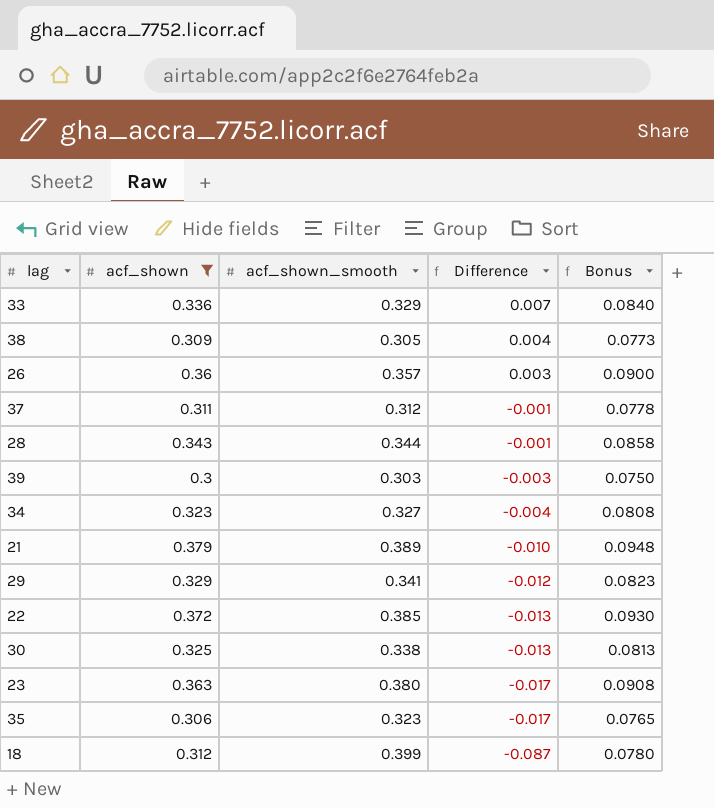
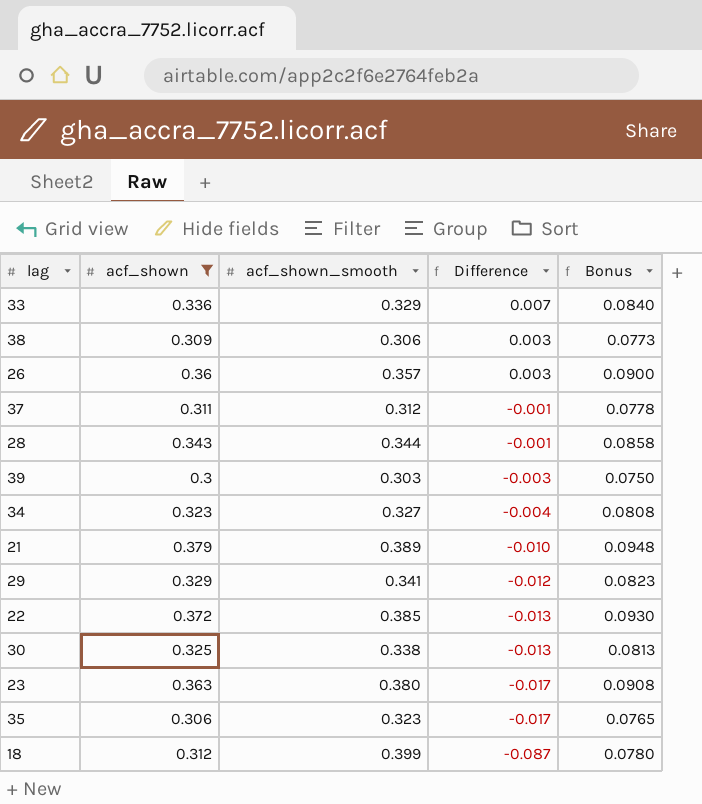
38 | acf_shown_smooth: 0.305 -> 0.306
38 | Difference: 0.004 -> 0.003

